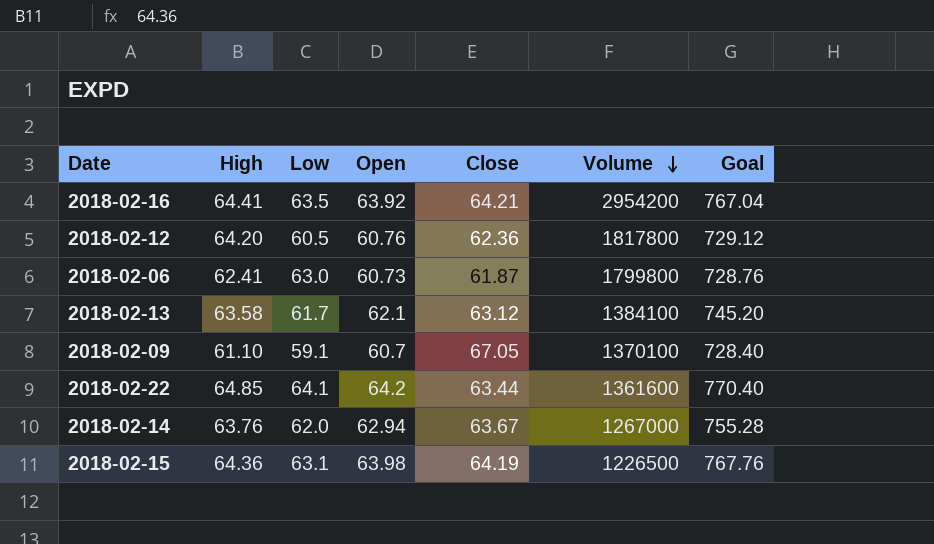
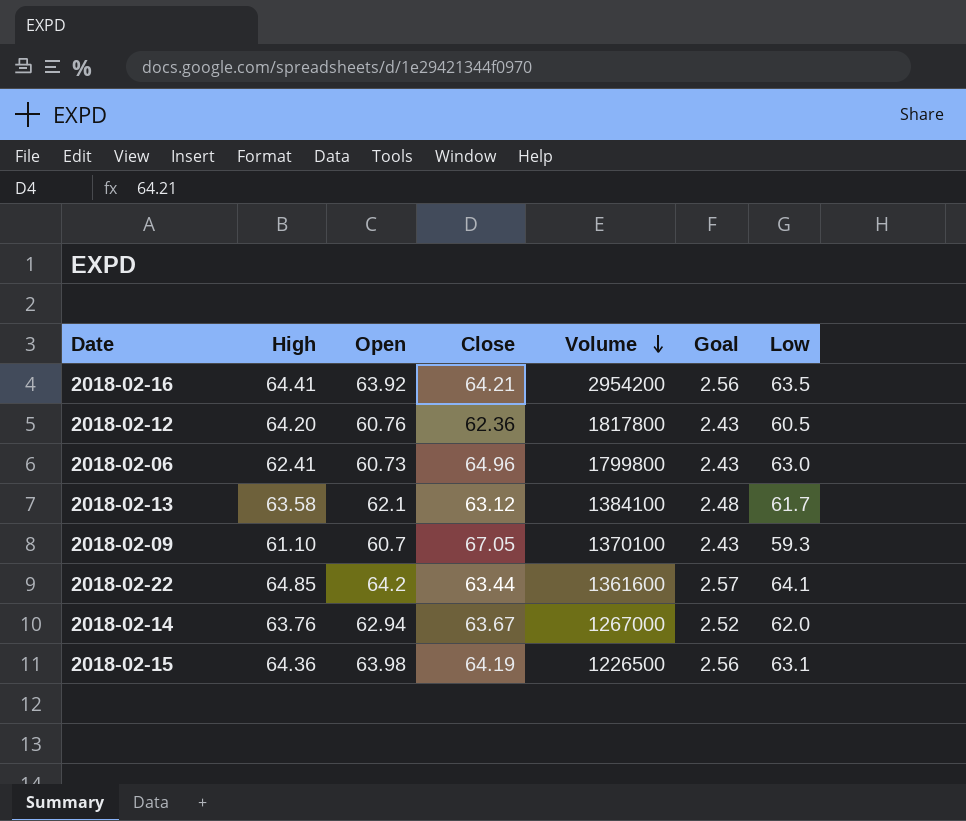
column Goal | formula: [Open] * 12 -> [Open] * 0.04
column Low | position: 3 -> 7
2018-02-06 | Close: 61.87 -> 64.96
2018-02-09 | Low: 59.1 -> 59.3

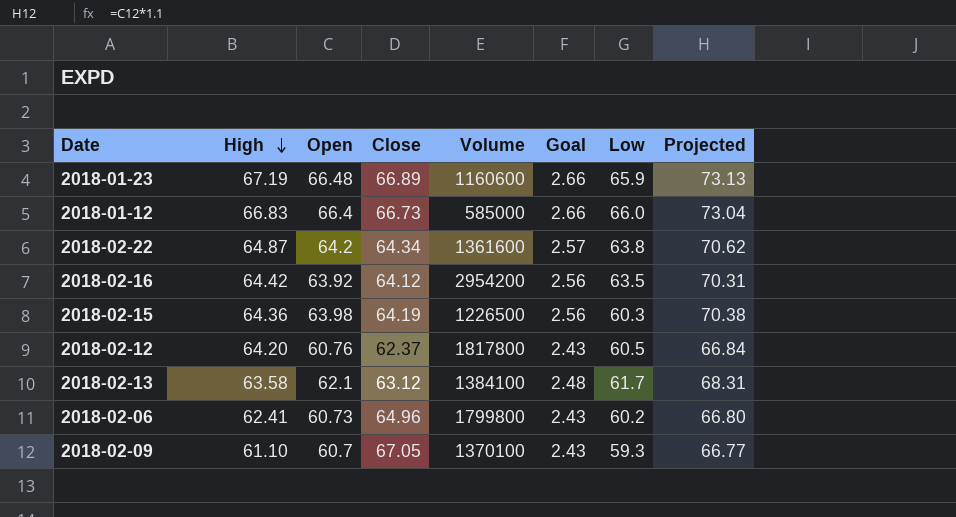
row order: Volume descending -> High descending
column Projected | formula: none -> [Open] * 1.1
row 2018-02-14: 63.76 | 62.94 | 63.67 | 1267000 | 2.52 | 62.0 -> none
row 2018-01-23: none -> 67.19 | 66.48 | 66.89 | 1160600 | 2.66 | 65.9 | 73.13
row 2018-01-12: none -> 66.83 | 66.4 | 66.73 | 585000 | 2.66 | 66.0 | 73.04
2018-02-22 | High: 64.85 -> 64.87
2018-02-22 | Close: 63.44 -> 64.34
2018-02-22 | Low: 64.1 -> 63.8
2018-02-16 | High: 64.41 -> 64.42
2018-02-16 | Close: 64.21 -> 64.12
2018-02-15 | Low: 63.1 -> 60.3
2018-02-12 | Close: 62.36 -> 62.37
2018-02-06 | Low: 63.0 -> 60.2

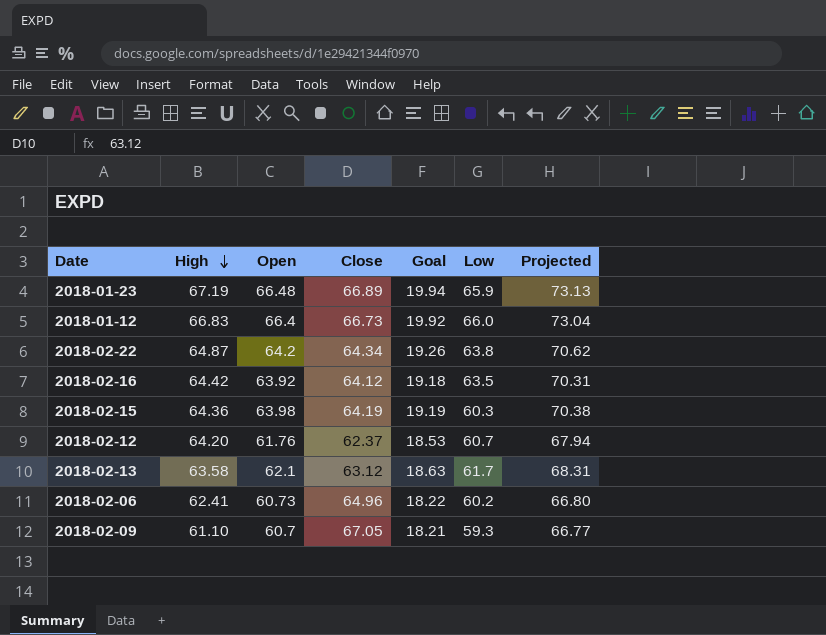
column Volume | position: 5 -> none
column Goal | formula: [Open] * 0.04 -> [Open] * 0.3
2018-02-12 | Open: 60.76 -> 61.76
2018-02-12 | Low: 60.5 -> 60.7
2018-02-12 | Projected: 66.84 -> 67.94

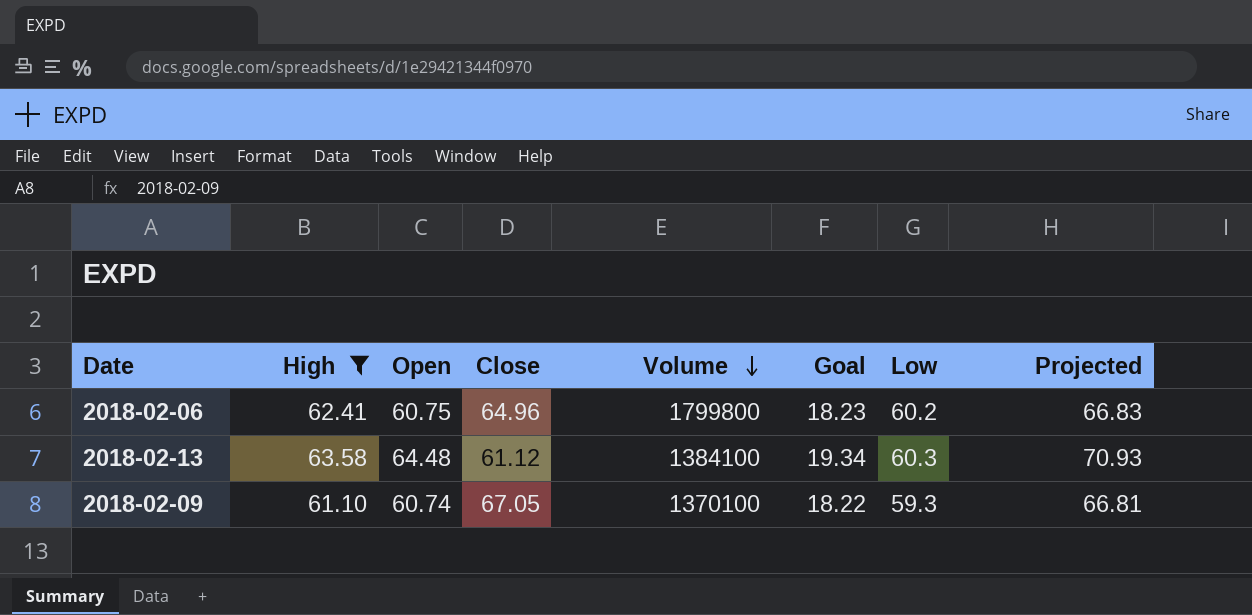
filter: none -> High <= 63.58
row order: High descending -> Volume descending
column Volume | position: none -> 5
2018-02-06 | Open: 60.73 -> 60.75
2018-02-06 | Goal: 18.22 -> 18.23
2018-02-06 | Projected: 66.80 -> 66.83
2018-02-13 | Open: 62.1 -> 64.48
2018-02-13 | Close: 63.12 -> 61.12
2018-02-13 | Goal: 18.63 -> 19.34
2018-02-13 | Low: 61.7 -> 60.3
2018-02-13 | Projected: 68.31 -> 70.93
2018-02-09 | Open: 60.7 -> 60.74
2018-02-09 | Goal: 18.21 -> 18.22
2018-02-09 | Projected: 66.77 -> 66.81

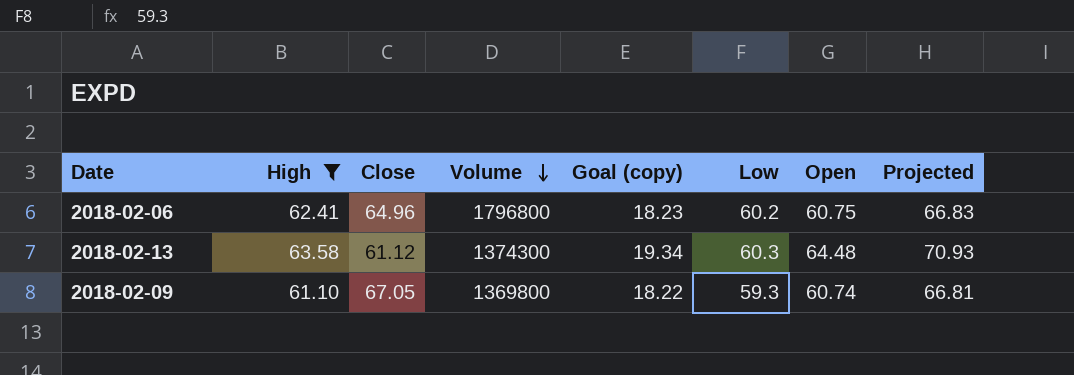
column name: Goal -> Goal (copy)
column Open | position: 3 -> 7
2018-02-06 | Volume: 1799800 -> 1796800
2018-02-13 | Volume: 1384100 -> 1374300
2018-02-09 | Volume: 1370100 -> 1369800

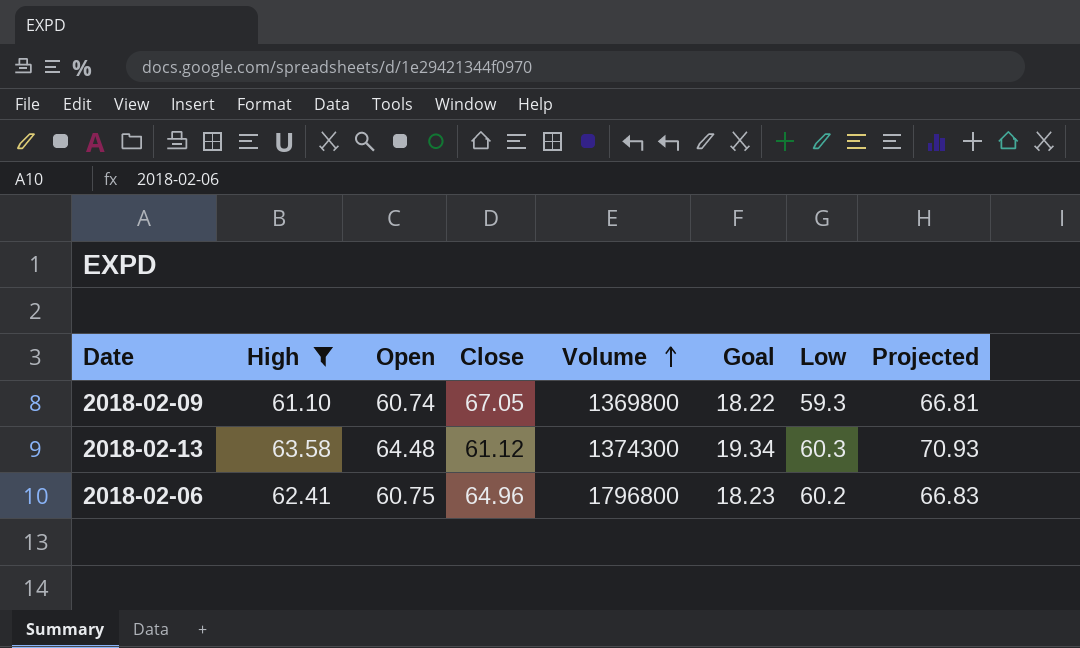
row order: Volume descending -> Volume ascending
column Open | position: 7 -> 3
column name: Goal (copy) -> Goal

